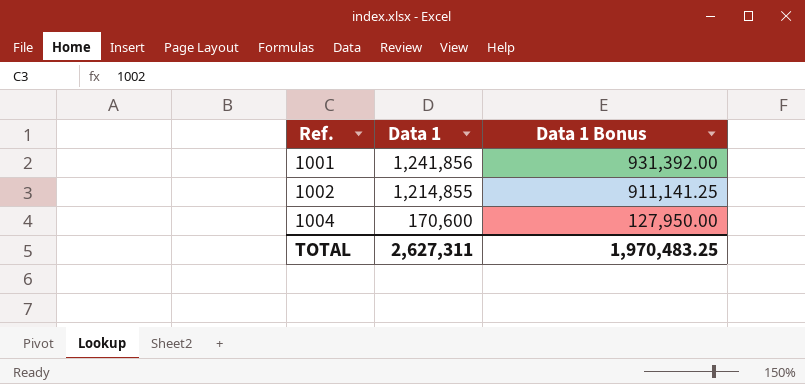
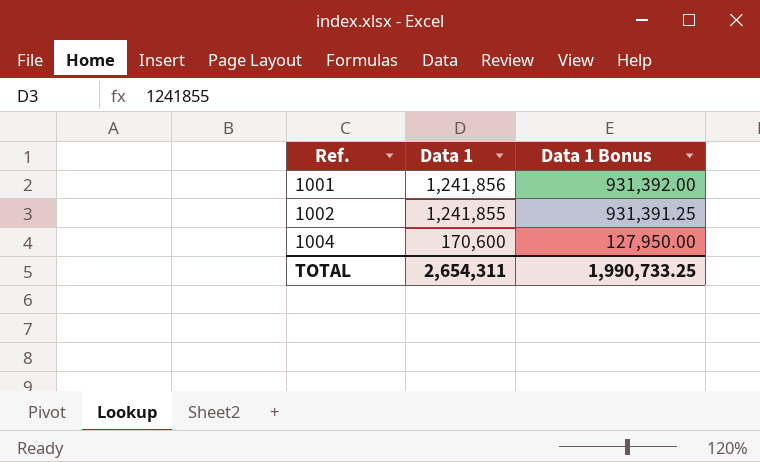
1002 | Data 1: 1,214,855 -> 1,241,855
1002 | Data 1 Bonus: 911,141.25 -> 931,391.25
TOTAL | Data 1: 2,627,311 -> 2,654,311
TOTAL | Data 1 Bonus: 1,970,483.25 -> 1,990,733.25

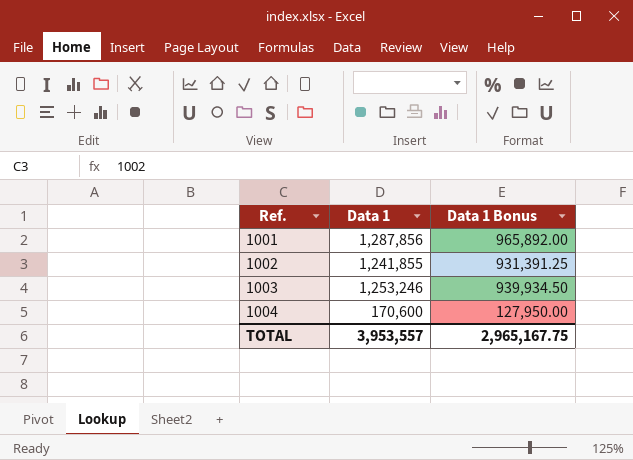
1001 | Data 1: 1,241,856 -> 1,287,856
1001 | Data 1 Bonus: 931,392.00 -> 965,892.00
row 1003: none -> 1,253,246 | 939,934.50
TOTAL | Data 1: 2,654,311 -> 3,953,557
TOTAL | Data 1 Bonus: 1,990,733.25 -> 2,965,167.75

